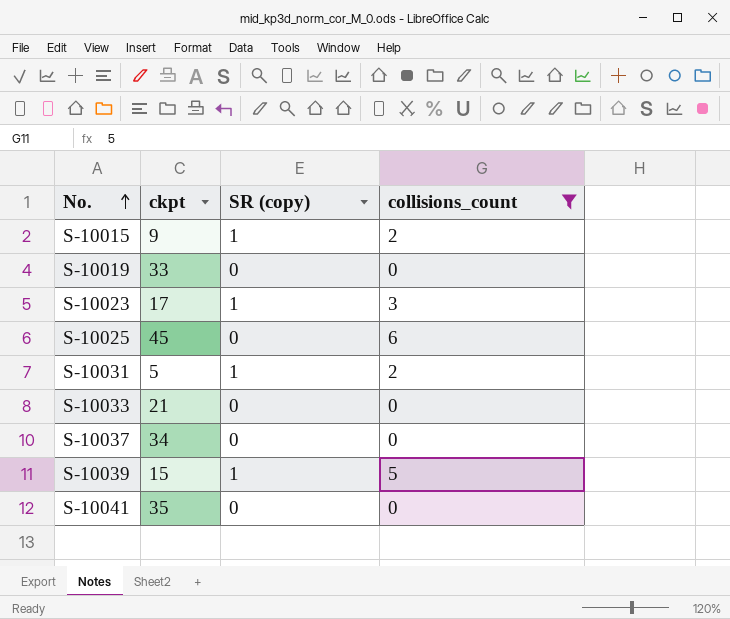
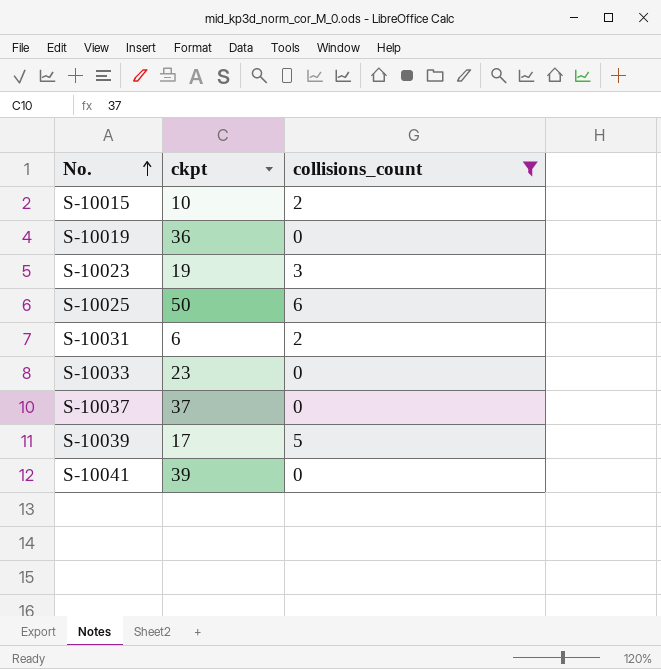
column SR (copy) | position: 3 -> none
S-10015 | ckpt: 9 -> 10
S-10019 | ckpt: 33 -> 36
S-10023 | ckpt: 17 -> 19
S-10025 | ckpt: 45 -> 50
S-10031 | ckpt: 5 -> 6
S-10033 | ckpt: 21 -> 23
S-10037 | ckpt: 34 -> 37
S-10039 | ckpt: 15 -> 17
S-10041 | ckpt: 35 -> 39

